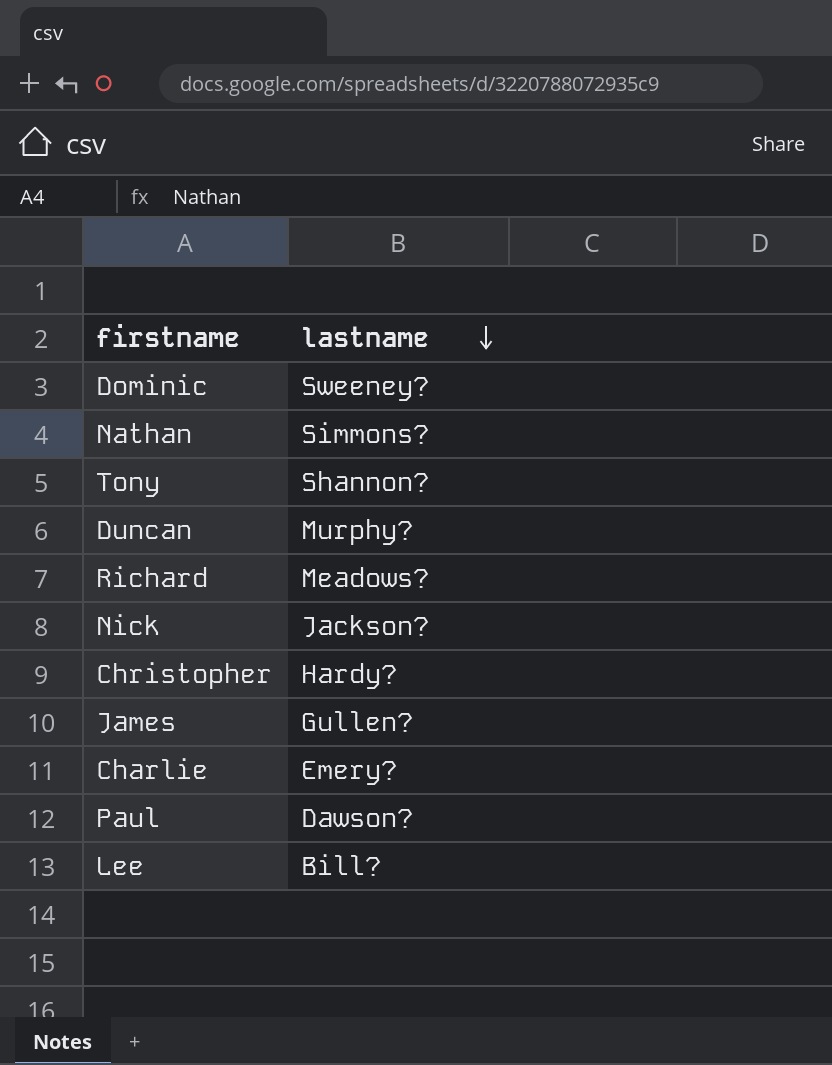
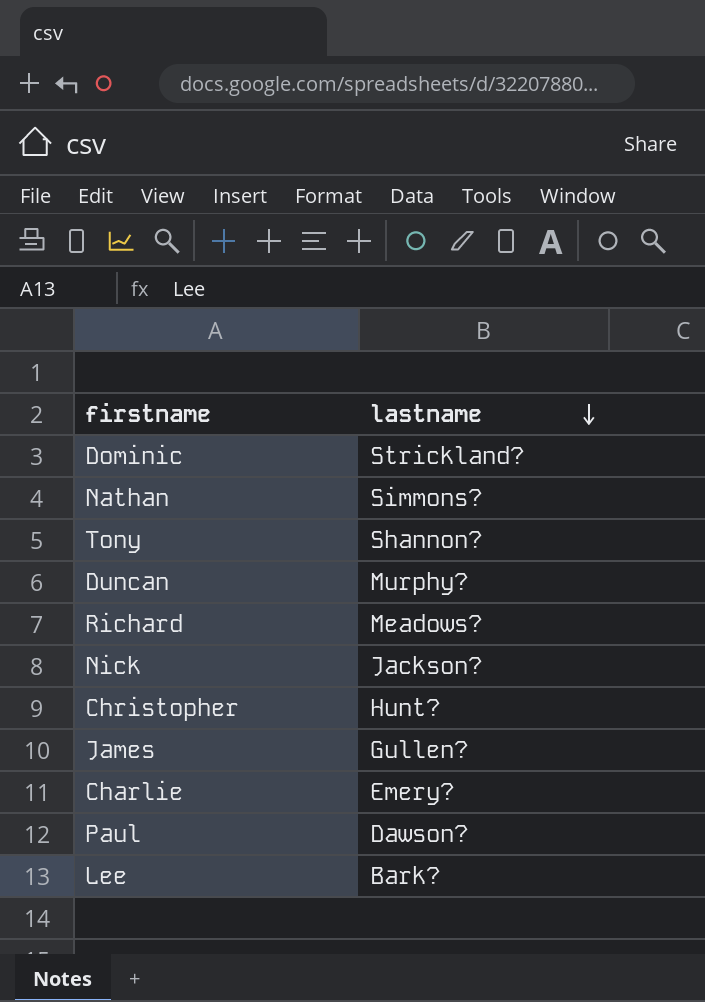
Dominic | lastname: Sweeney? -> Strickland?
Christopher | lastname: Hardy? -> Hunt?
Lee | lastname: Bill? -> Bark?

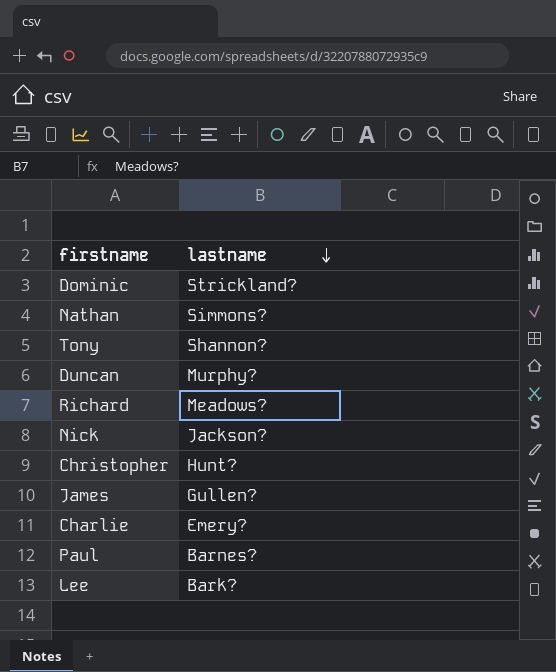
Paul | lastname: Dawson? -> Barnes?

